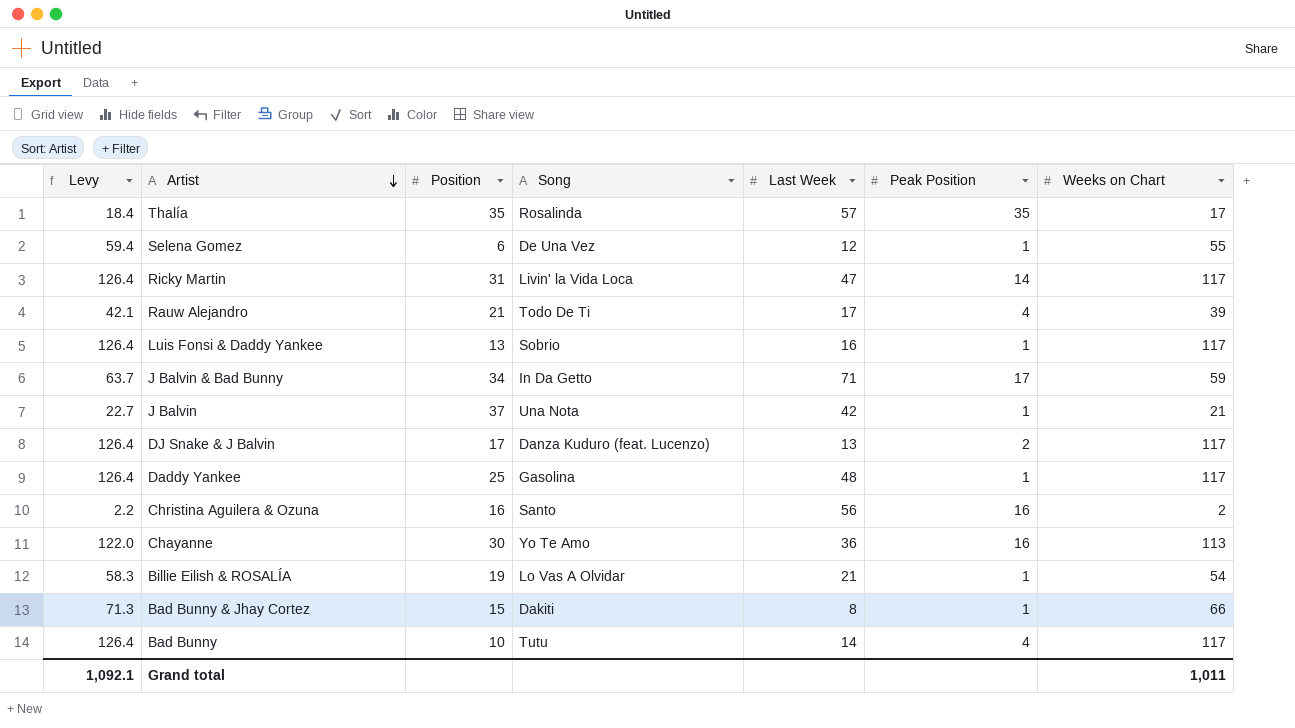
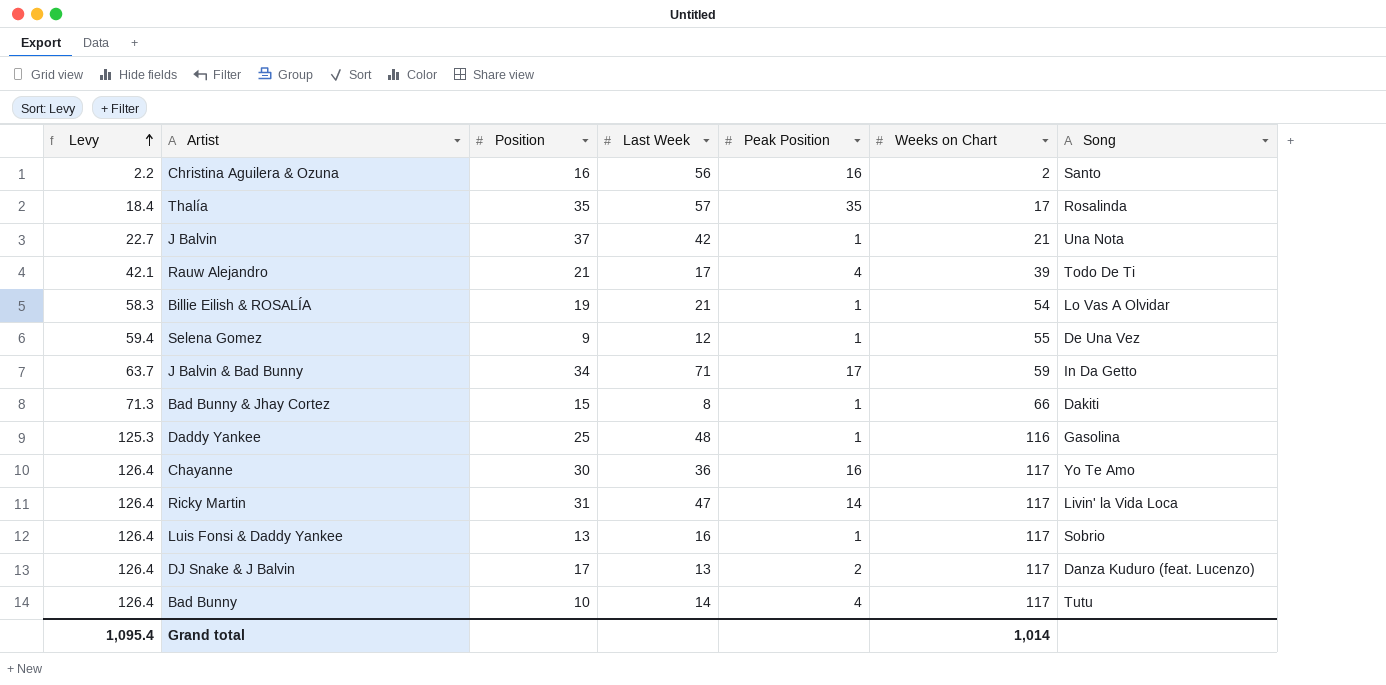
row order: Artist descending -> Levy ascending
column Song | position: 4 -> 7
Selena Gomez | Position: 6 -> 9
Daddy Yankee | Levy: 126.4 -> 125.3
Daddy Yankee | Weeks on Chart: 117 -> 116
Chayanne | Levy: 122.0 -> 126.4
Chayanne | Weeks on Chart: 113 -> 117
Grand total | Levy: 1,092.1 -> 1,095.4
Grand total | Weeks on Chart: 1,011 -> 1,014

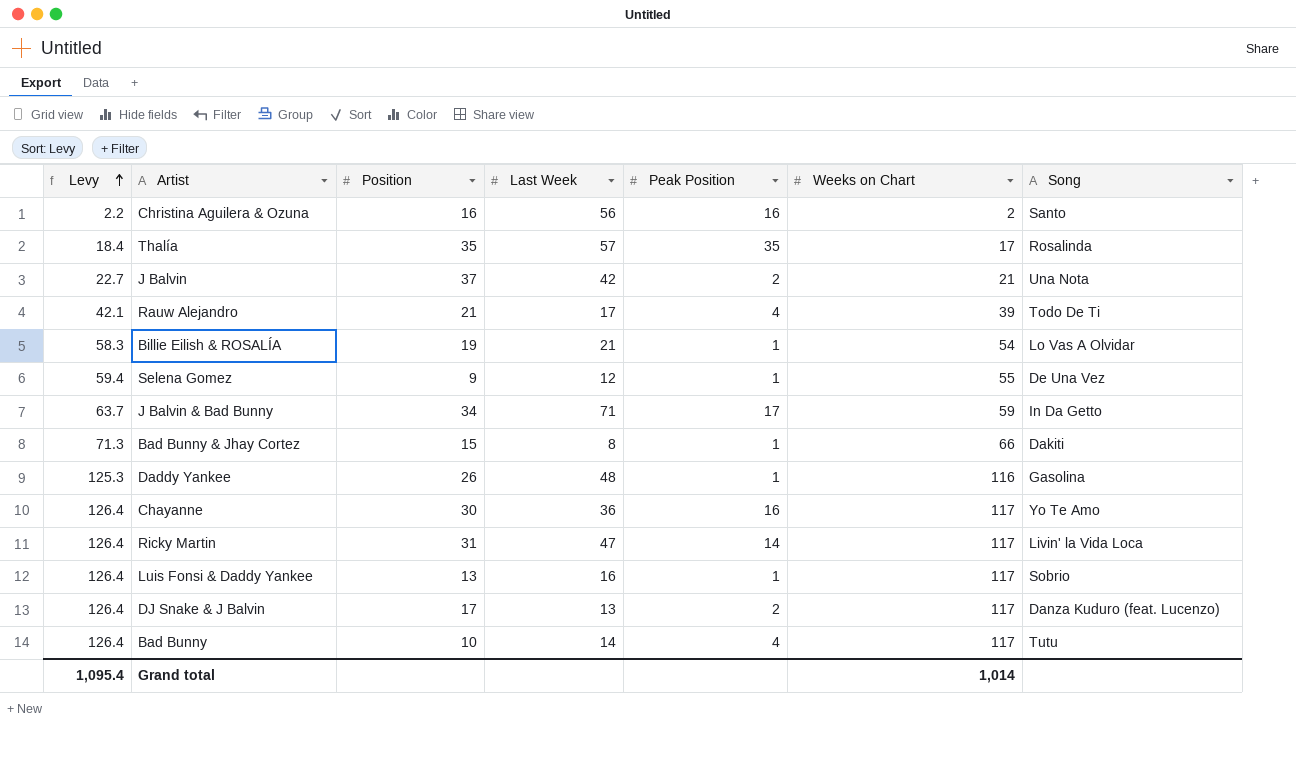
J Balvin | Peak Position: 1 -> 2
Daddy Yankee | Position: 25 -> 26

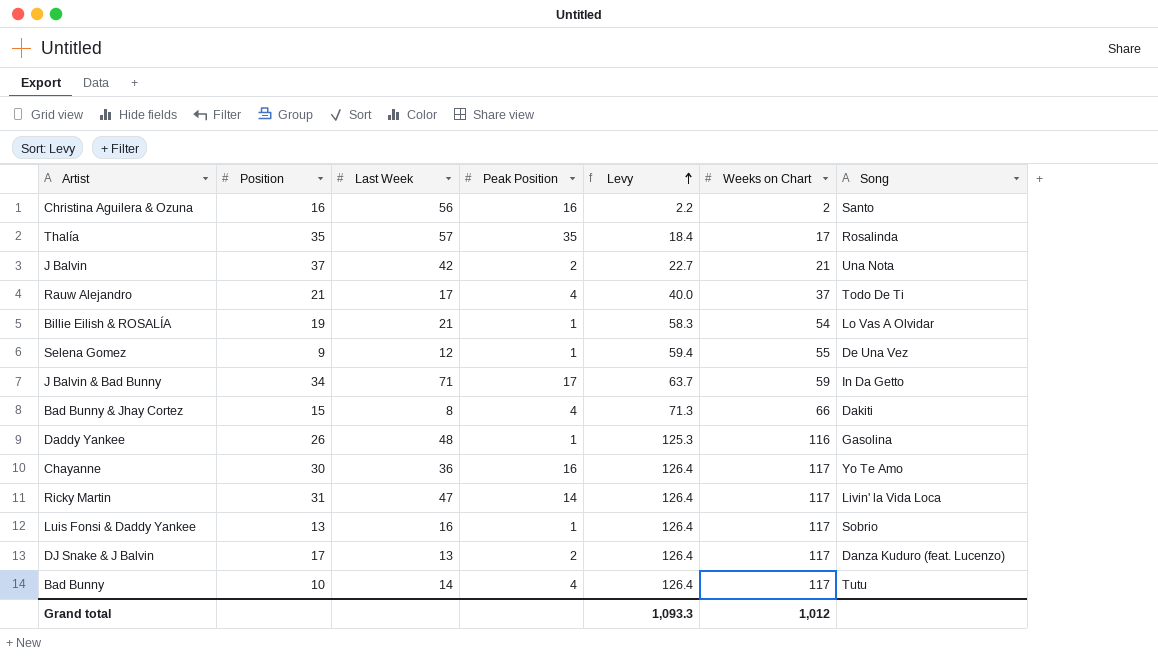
column Levy | position: 1 -> 5
Rauw Alejandro | Levy: 42.1 -> 40.0
Rauw Alejandro | Weeks on Chart: 39 -> 37
Bad Bunny & Jhay Cortez | Peak Position: 1 -> 4
Grand total | Levy: 1,095.4 -> 1,093.3
Grand total | Weeks on Chart: 1,014 -> 1,012

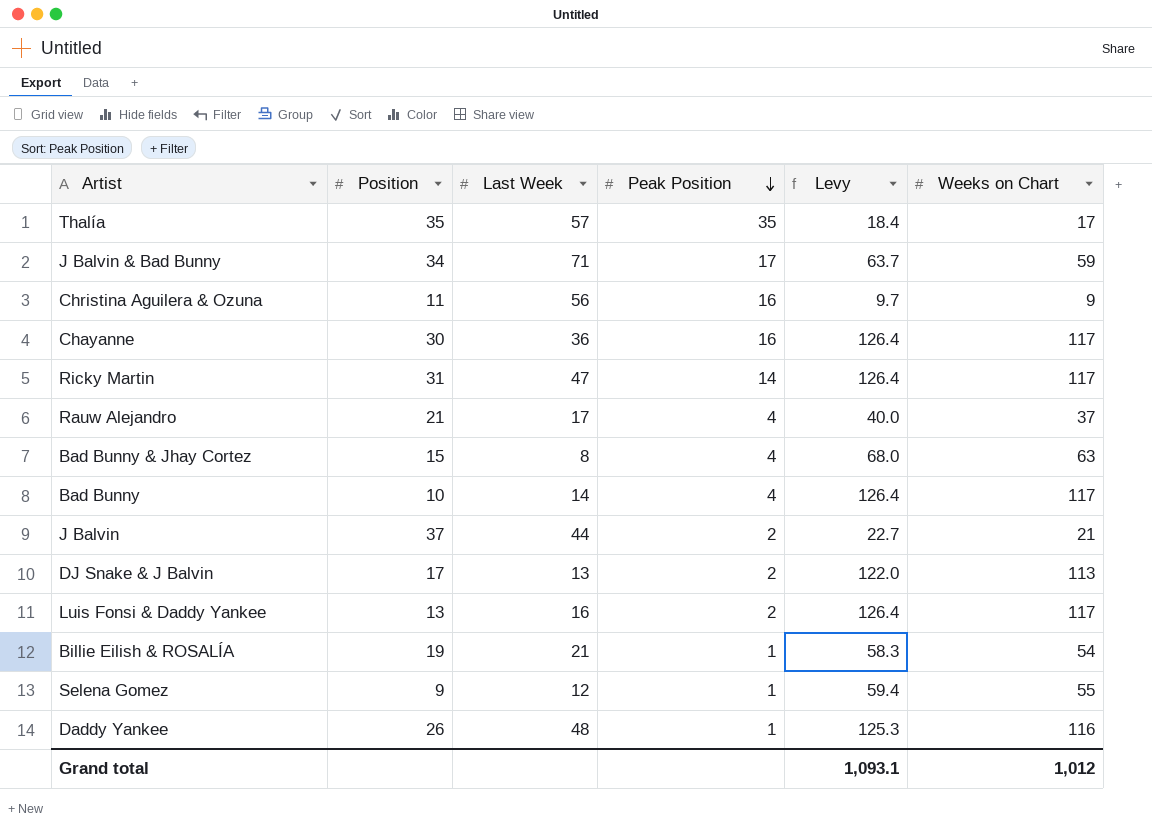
row order: Levy ascending -> Peak Position descending
column Song | position: 7 -> none
Christina Aguilera & Ozuna | Position: 16 -> 11
Christina Aguilera & Ozuna | Levy: 2.2 -> 9.7
Christina Aguilera & Ozuna | Weeks on Chart: 2 -> 9
Bad Bunny & Jhay Cortez | Levy: 71.3 -> 68.0
Bad Bunny & Jhay Cortez | Weeks on Chart: 66 -> 63
J Balvin | Last Week: 42 -> 44
DJ Snake & J Balvin | Levy: 126.4 -> 122.0
DJ Snake & J Balvin | Weeks on Chart: 117 -> 113
Luis Fonsi & Daddy Yankee | Peak Position: 1 -> 2
Grand total | Levy: 1,093.3 -> 1,093.1

